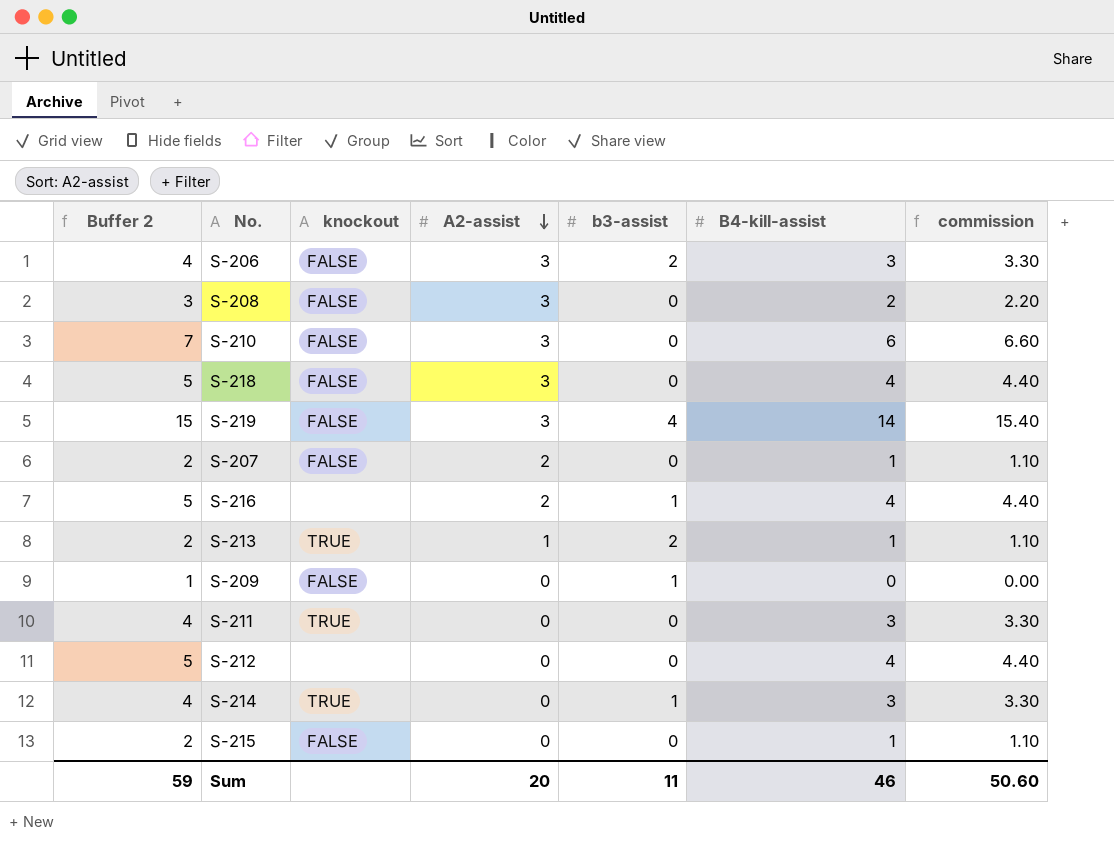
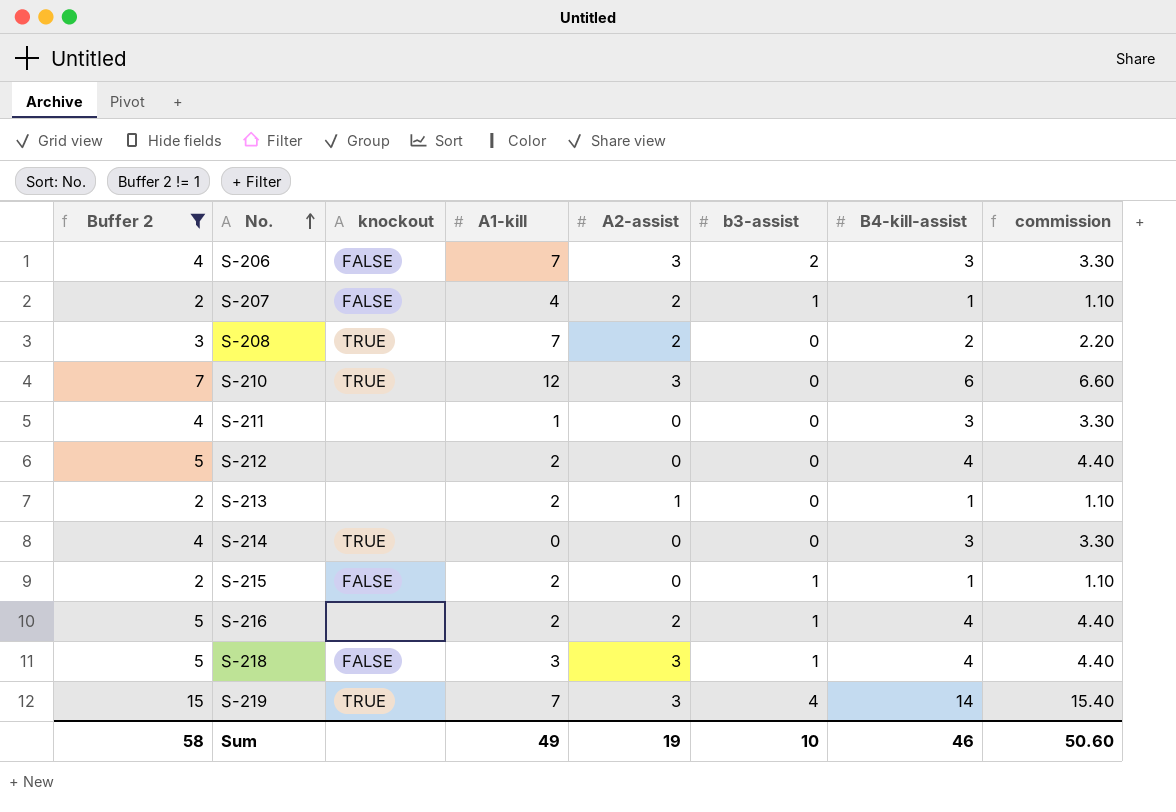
filter: none -> Buffer 2 != 1
row order: A2-assist descending -> No. ascending
column A1-kill | position: none -> 4
S-207 | b3-assist: 0 -> 1
S-208 | knockout: FALSE -> TRUE
S-208 | A2-assist: 3 -> 2
S-210 | knockout: FALSE -> TRUE
S-211 | knockout: TRUE -> none
S-213 | knockout: TRUE -> none
S-213 | b3-assist: 2 -> 0
S-214 | b3-assist: 1 -> 0
S-215 | b3-assist: 0 -> 1
S-218 | b3-assist: 0 -> 1
S-219 | knockout: FALSE -> TRUE
Sum | Buffer 2: 59 -> 58
Sum | A2-assist: 20 -> 19
Sum | b3-assist: 11 -> 10

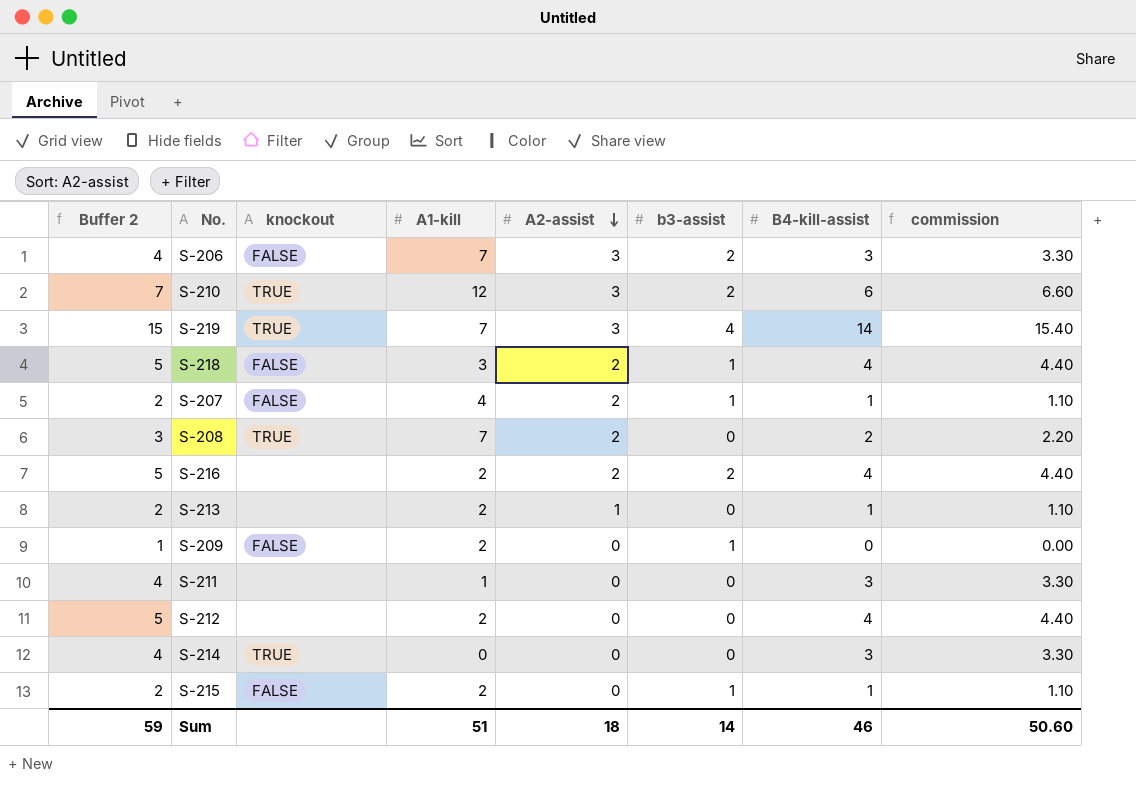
filter: Buffer 2 != 1 -> none
row order: No. ascending -> A2-assist descending
S-210 | b3-assist: 0 -> 2
S-218 | A2-assist: 3 -> 2
S-216 | b3-assist: 1 -> 2
Sum | Buffer 2: 58 -> 59
Sum | A1-kill: 49 -> 51
Sum | A2-assist: 19 -> 18
Sum | b3-assist: 10 -> 14

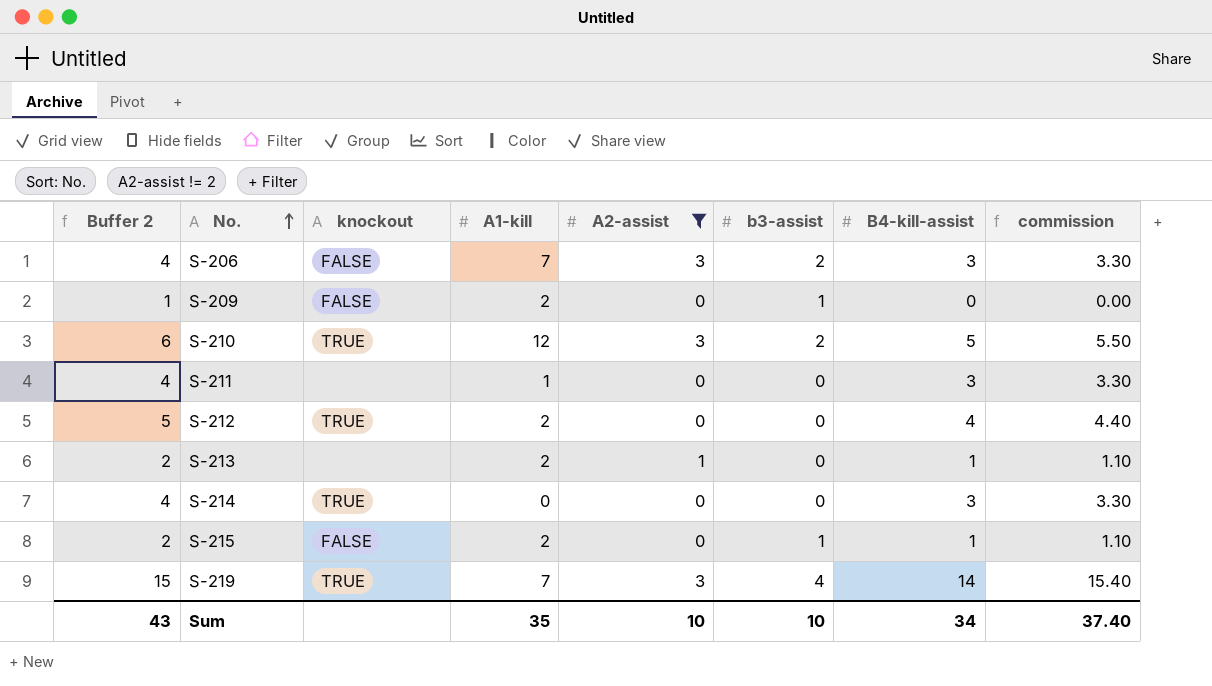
filter: none -> A2-assist != 2
row order: A2-assist descending -> No. ascending
S-210 | Buffer 2: 7 -> 6
S-210 | B4-kill-assist: 6 -> 5
S-210 | commission: 6.60 -> 5.50
S-212 | knockout: none -> TRUE
Sum | Buffer 2: 59 -> 43
Sum | A1-kill: 51 -> 35
Sum | A2-assist: 18 -> 10
Sum | b3-assist: 14 -> 10
Sum | B4-kill-assist: 46 -> 34
Sum | commission: 50.60 -> 37.40

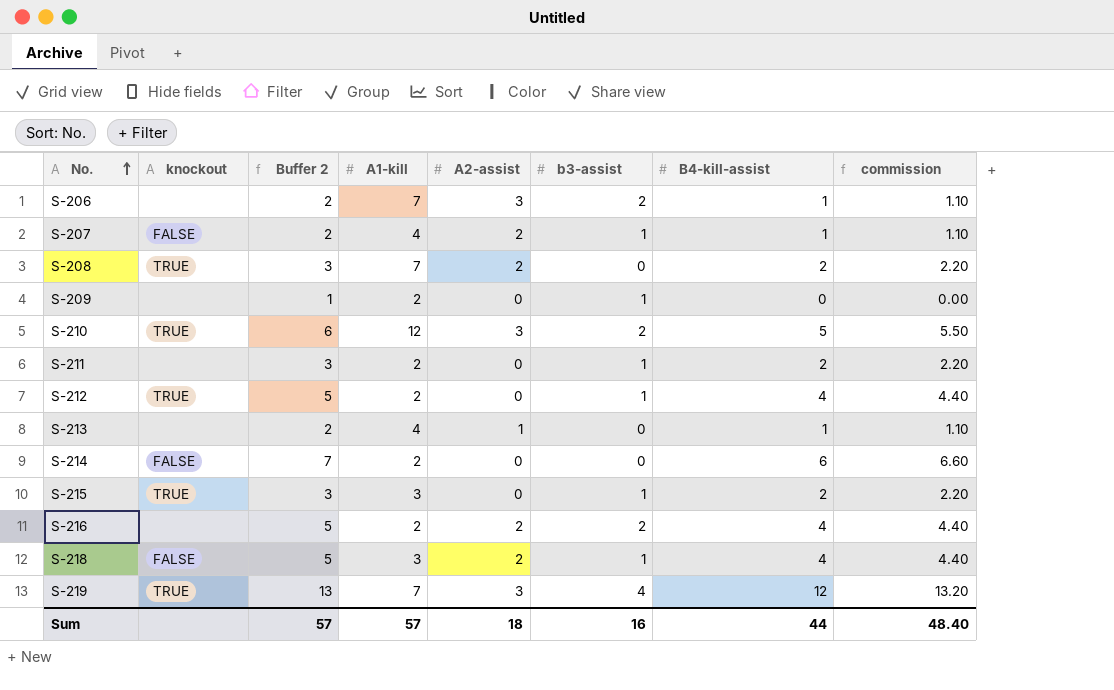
filter: A2-assist != 2 -> none
column Buffer 2 | position: 1 -> 3
S-206 | knockout: FALSE -> none
S-206 | Buffer 2: 4 -> 2
S-206 | B4-kill-assist: 3 -> 1
S-206 | commission: 3.30 -> 1.10
S-209 | knockout: FALSE -> none
S-211 | Buffer 2: 4 -> 3
S-211 | A1-kill: 1 -> 2
S-211 | b3-assist: 0 -> 1
S-211 | B4-kill-assist: 3 -> 2
S-211 | commission: 3.30 -> 2.20
S-212 | b3-assist: 0 -> 1
S-213 | A1-kill: 2 -> 4
S-214 | knockout: TRUE -> FALSE
S-214 | Buffer 2: 4 -> 7
S-214 | A1-kill: 0 -> 2
S-214 | B4-kill-assist: 3 -> 6
S-214 | commission: 3.30 -> 6.60
S-215 | knockout: FALSE -> TRUE
S-215 | Buffer 2: 2 -> 3
S-215 | A1-kill: 2 -> 3
S-215 | B4-kill-assist: 1 -> 2
S-215 | commission: 1.10 -> 2.20
S-219 | Buffer 2: 15 -> 13
S-219 | B4-kill-assist: 14 -> 12
S-219 | commission: 15.40 -> 13.20
Sum | Buffer 2: 43 -> 57
Sum | A1-kill: 35 -> 57
Sum | A2-assist: 10 -> 18
Sum | b3-assist: 10 -> 16
Sum | B4-kill-assist: 34 -> 44
Sum | commission: 37.40 -> 48.40

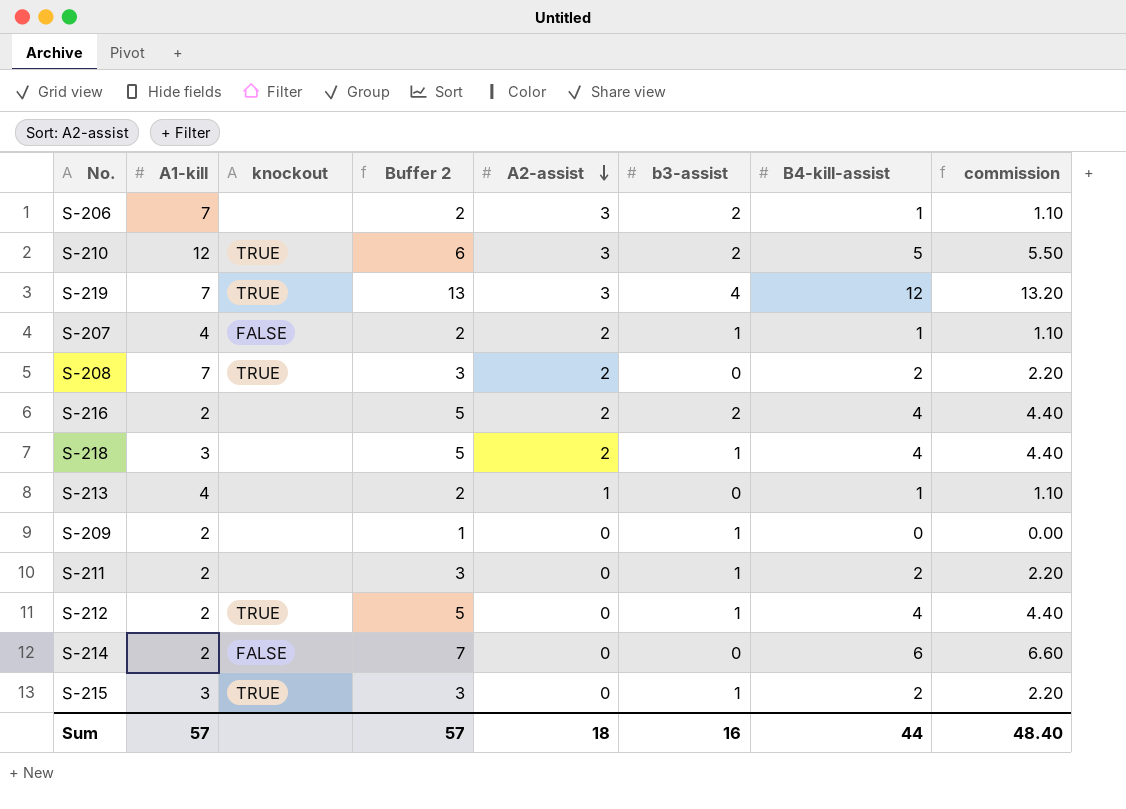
row order: No. ascending -> A2-assist descending
column A1-kill | position: 4 -> 2
S-218 | knockout: FALSE -> none

